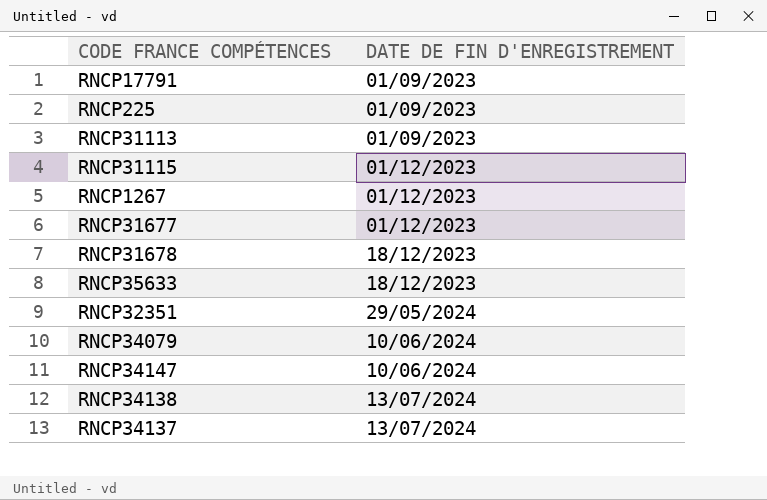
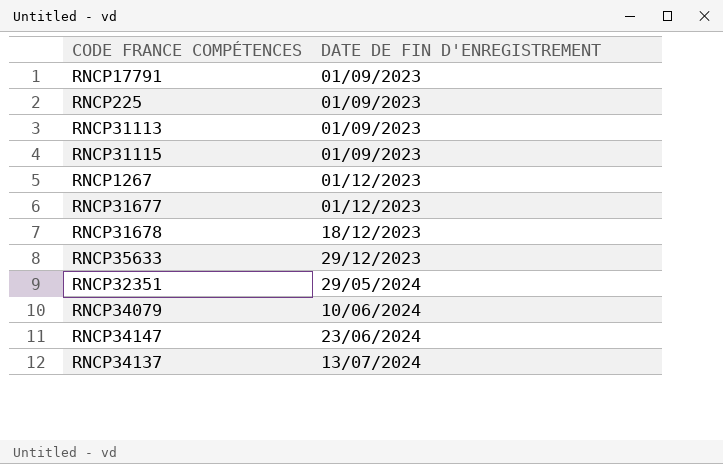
row RNCP34138: 13/07/2024 -> none
RNCP31115 | DATE DE FIN D'ENREGISTREMENT: 01/12/2023 -> 01/09/2023
RNCP35633 | DATE DE FIN D'ENREGISTREMENT: 18/12/2023 -> 29/12/2023
RNCP34147 | DATE DE FIN D'ENREGISTREMENT: 10/06/2024 -> 23/06/2024

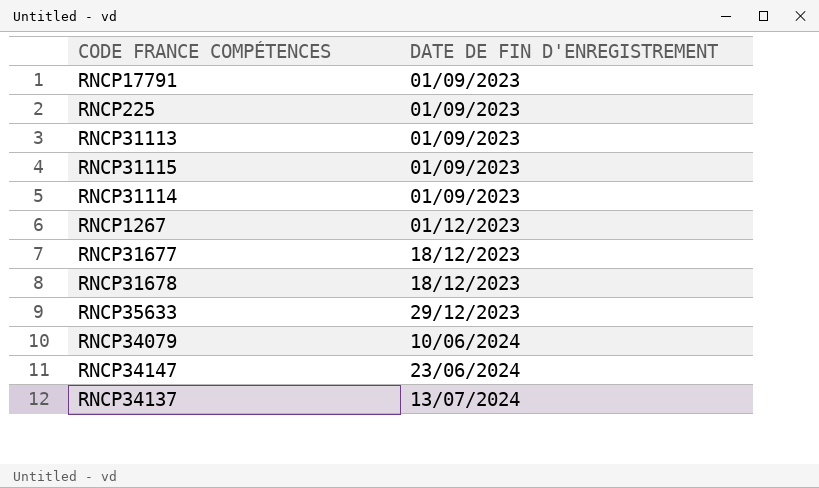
row RNCP32351: 29/05/2024 -> none
row RNCP31114: none -> 01/09/2023
RNCP31677 | DATE DE FIN D'ENREGISTREMENT: 01/12/2023 -> 18/12/2023

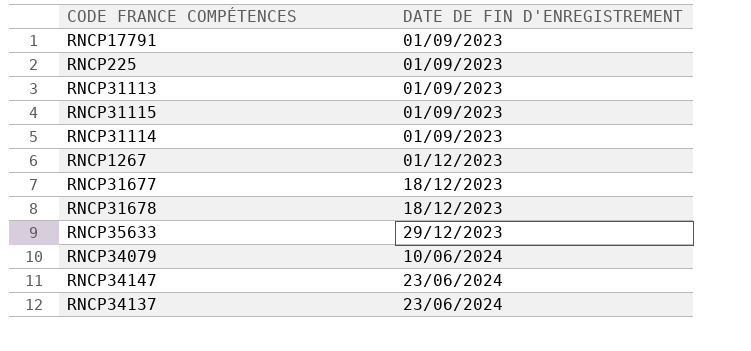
RNCP34137 | DATE DE FIN D'ENREGISTREMENT: 13/07/2024 -> 23/06/2024

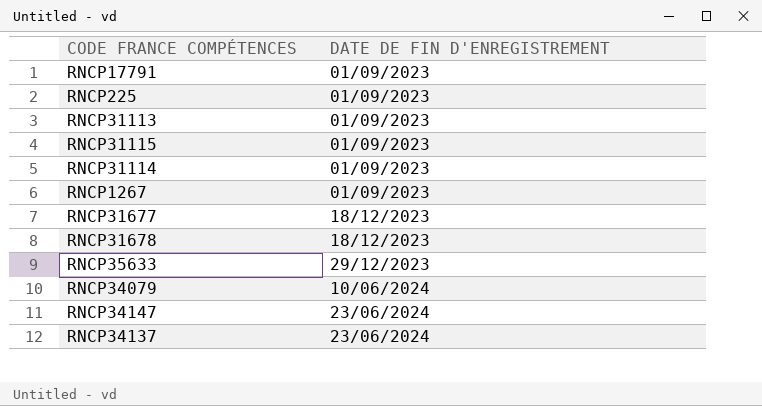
RNCP1267 | DATE DE FIN D'ENREGISTREMENT: 01/12/2023 -> 01/09/2023

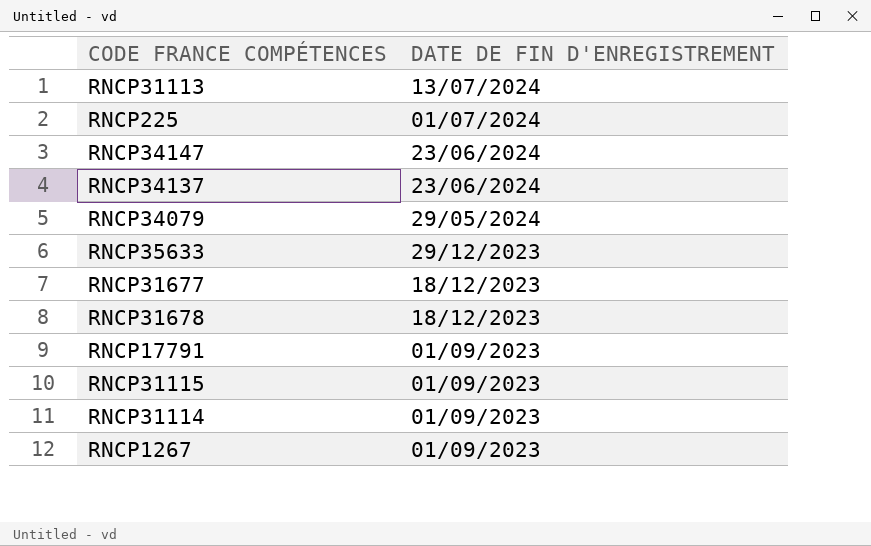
row order: DATE DE FIN D'ENREGISTREMENT ascending -> DATE DE FIN D'ENREGISTREMENT descending
RNCP31113 | DATE DE FIN D'ENREGISTREMENT: 01/09/2023 -> 13/07/2024
RNCP225 | DATE DE FIN D'ENREGISTREMENT: 01/09/2023 -> 01/07/2024
RNCP34079 | DATE DE FIN D'ENREGISTREMENT: 10/06/2024 -> 29/05/2024

